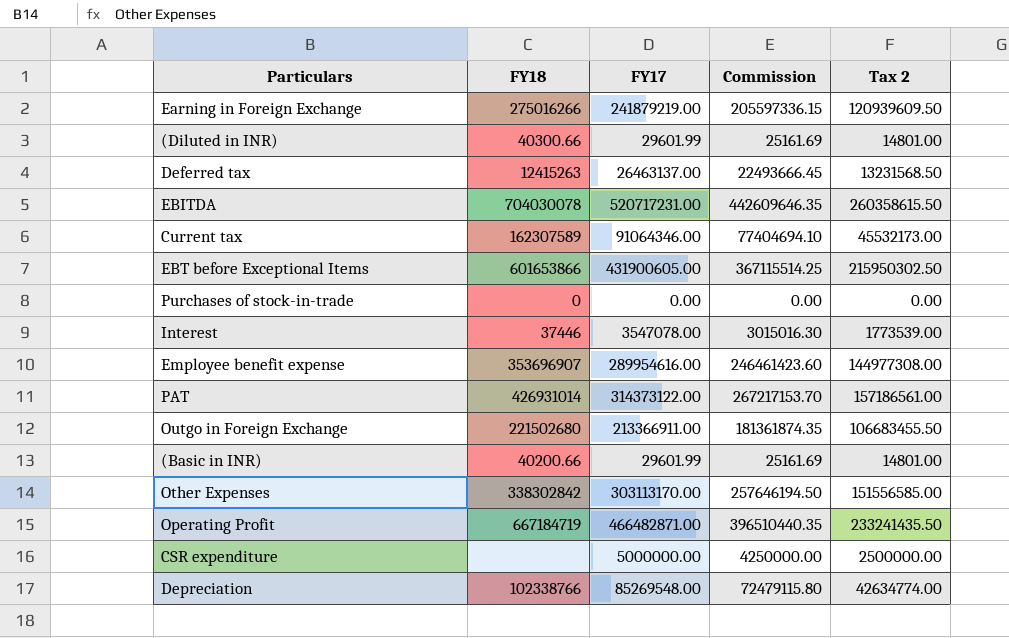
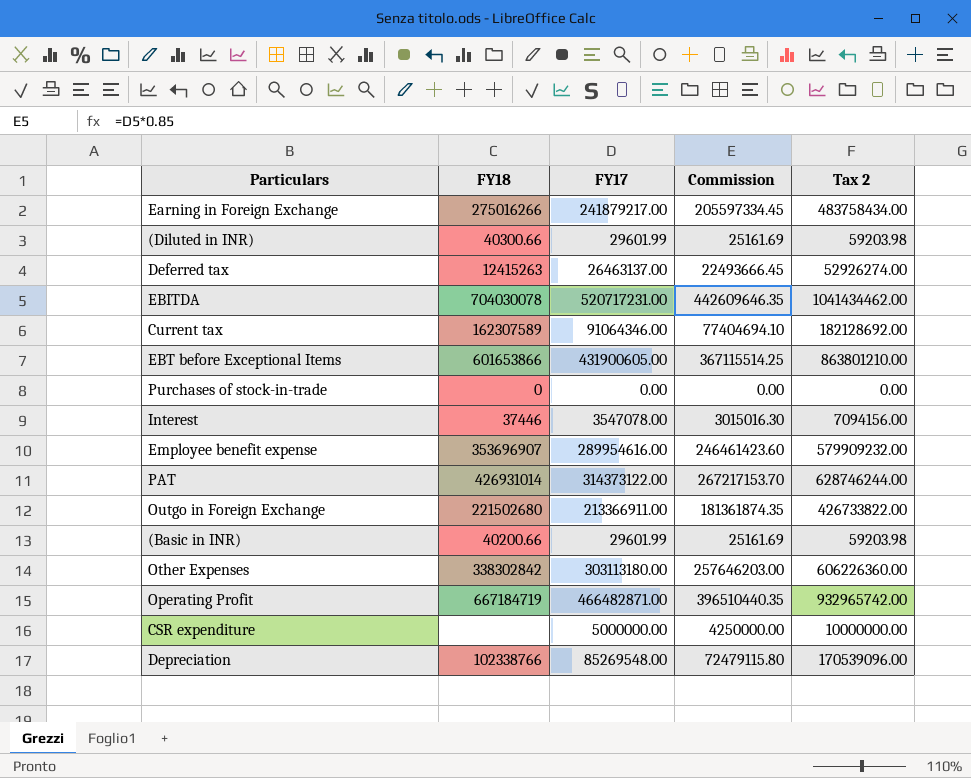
column Tax 2 | formula: [FY17] * 0.5 -> [FY17] * 2
Earning in Foreign Exchange | FY17: 241879219.00 -> 241879217.00
Earning in Foreign Exchange | Commission: 205597336.15 -> 205597334.45
Other Expenses | FY17: 303113170.00 -> 303113180.00
Other Expenses | Commission: 257646194.50 -> 257646203.00

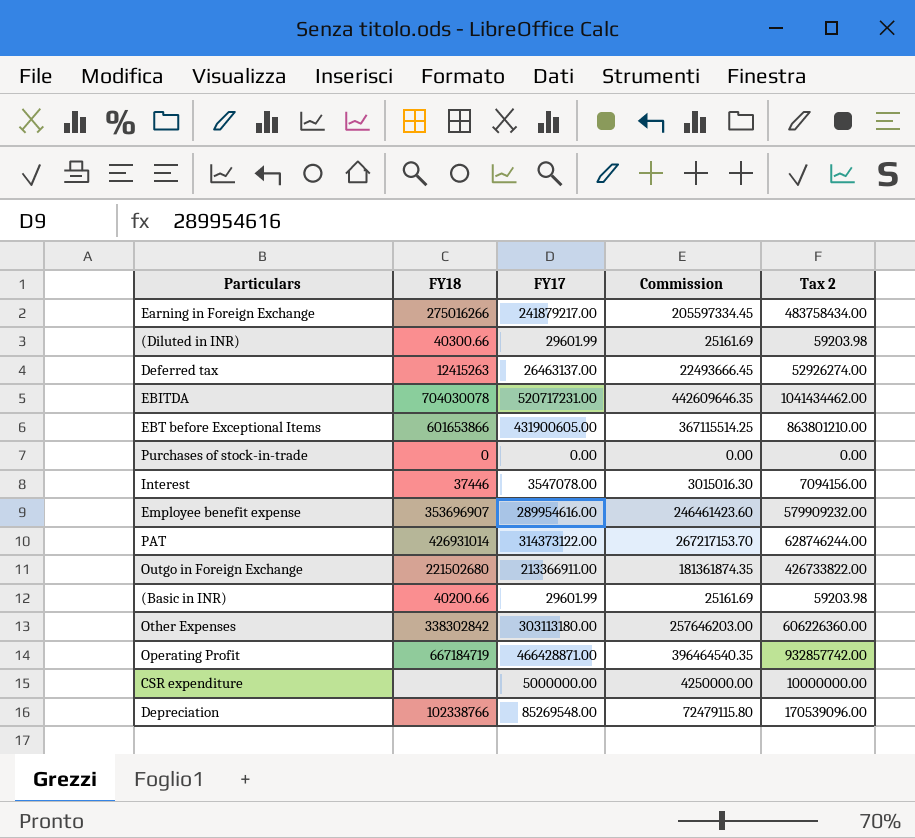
row Current tax: 162307589 | 91064346.00 | 77404694.10 | 182128692.00 -> none
Operating Profit | FY17: 466482871.00 -> 466428871.00
Operating Profit | Commission: 396510440.35 -> 396464540.35
Operating Profit | Tax 2: 932965742.00 -> 932857742.00

